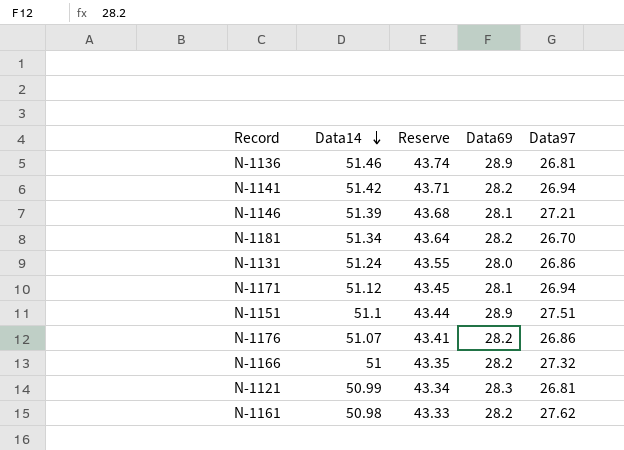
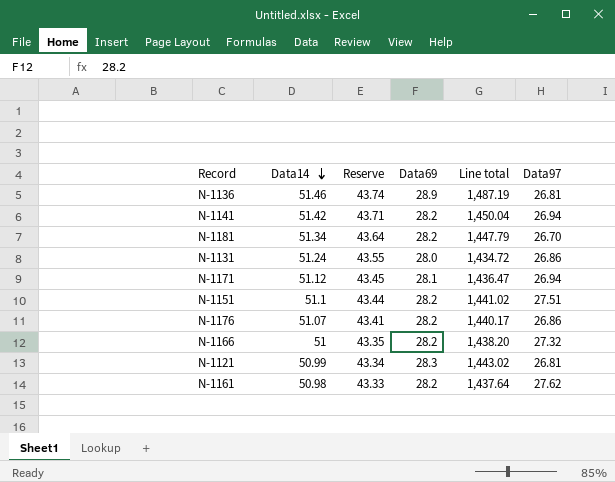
column Line total | formula: none -> [Data14] * [Data69]
row N-1146: 51.39 | 43.68 | 28.1 | 27.21 -> none
N-1151 | Data69: 28.9 -> 28.2

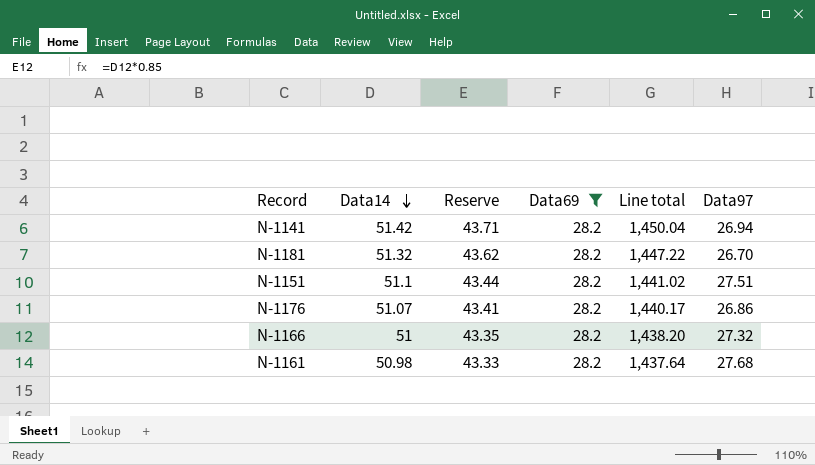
filter: none -> Data69 = 28.2
N-1181 | Data14: 51.34 -> 51.32
N-1181 | Reserve: 43.64 -> 43.62
N-1181 | Line total: 1,447.79 -> 1,447.22
N-1161 | Data97: 27.62 -> 27.68

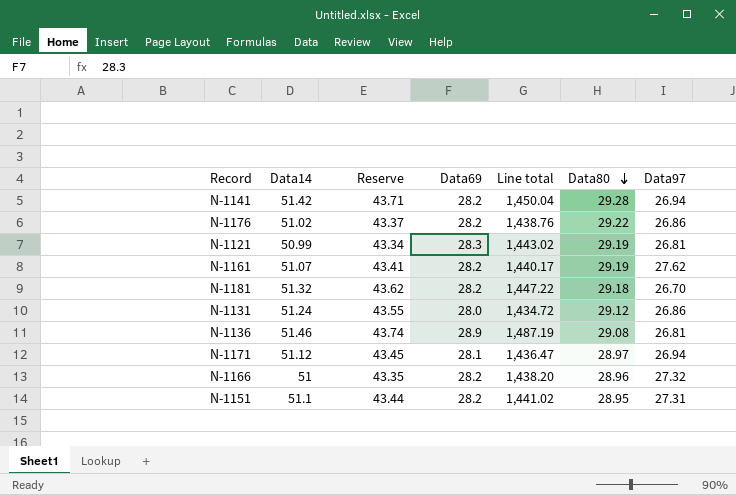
filter: Data69 = 28.2 -> none
row order: Data14 descending -> Data80 descending
column Data80 | position: none -> 6
N-1176 | Data14: 51.07 -> 51.02
N-1176 | Reserve: 43.41 -> 43.37
N-1176 | Line total: 1,440.17 -> 1,438.76
N-1161 | Data14: 50.98 -> 51.07
N-1161 | Reserve: 43.33 -> 43.41
N-1161 | Line total: 1,437.64 -> 1,440.17
N-1161 | Data97: 27.68 -> 27.62
N-1151 | Data97: 27.51 -> 27.31

